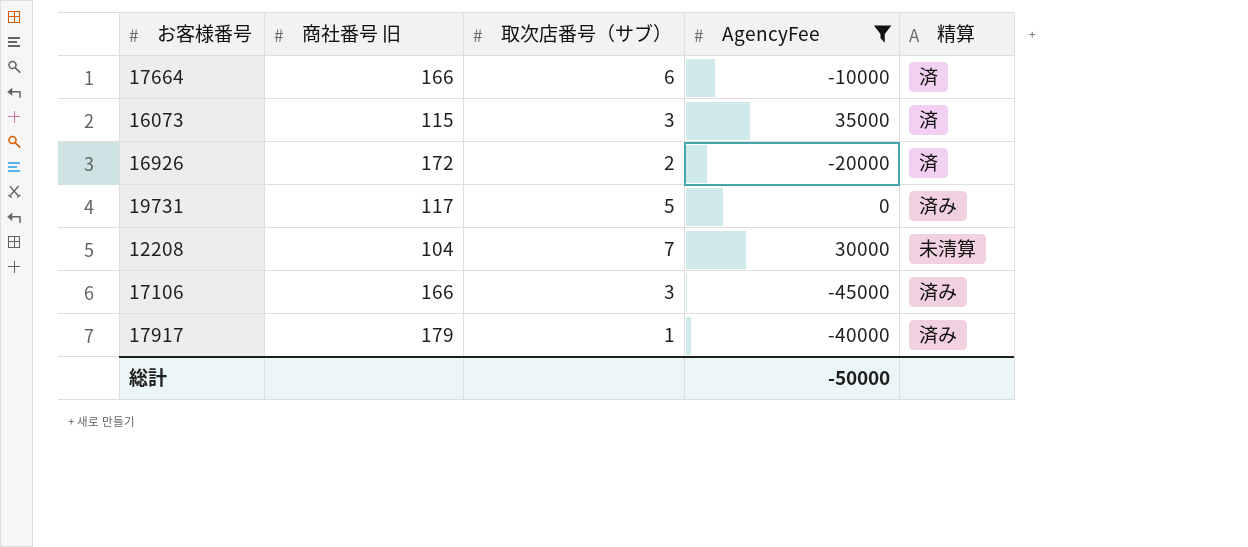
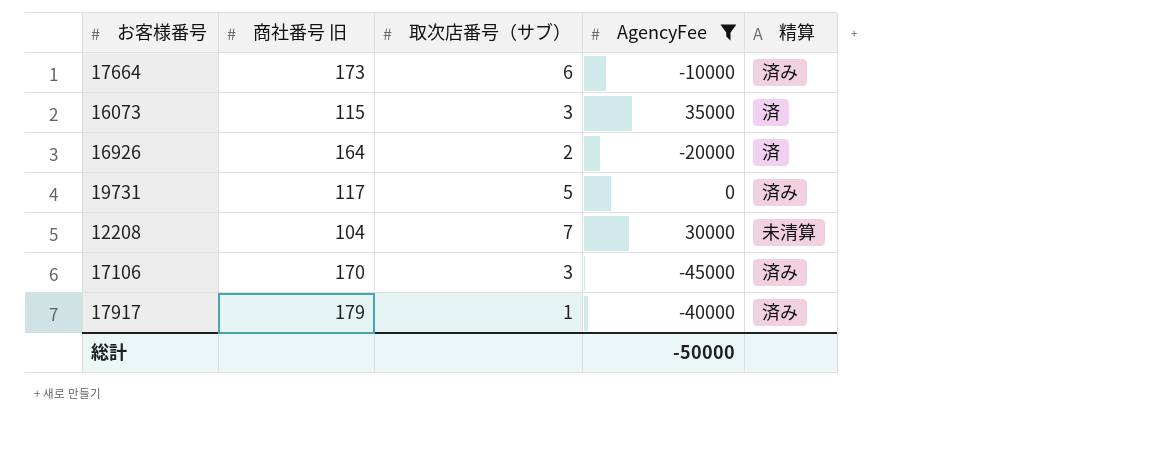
17664 | 商社番号 旧: 166 -> 173
17664 | 精算: 済 -> 済み
16926 | 商社番号 旧: 172 -> 164
17106 | 商社番号 旧: 166 -> 170

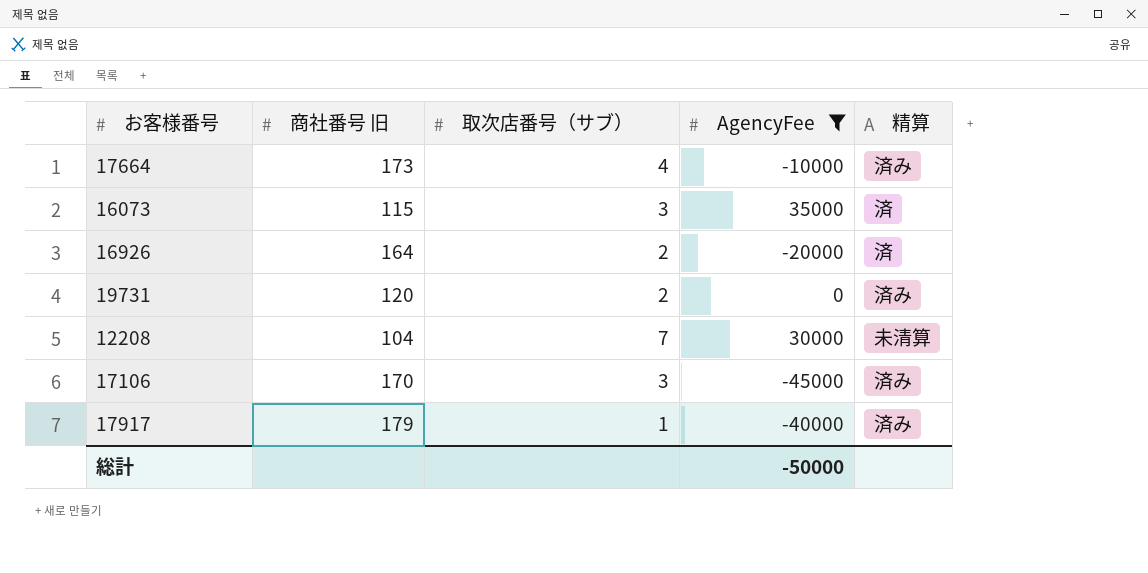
17664 | 取次店番号（サブ）: 6 -> 4
19731 | 商社番号 旧: 117 -> 120
19731 | 取次店番号（サブ）: 5 -> 2

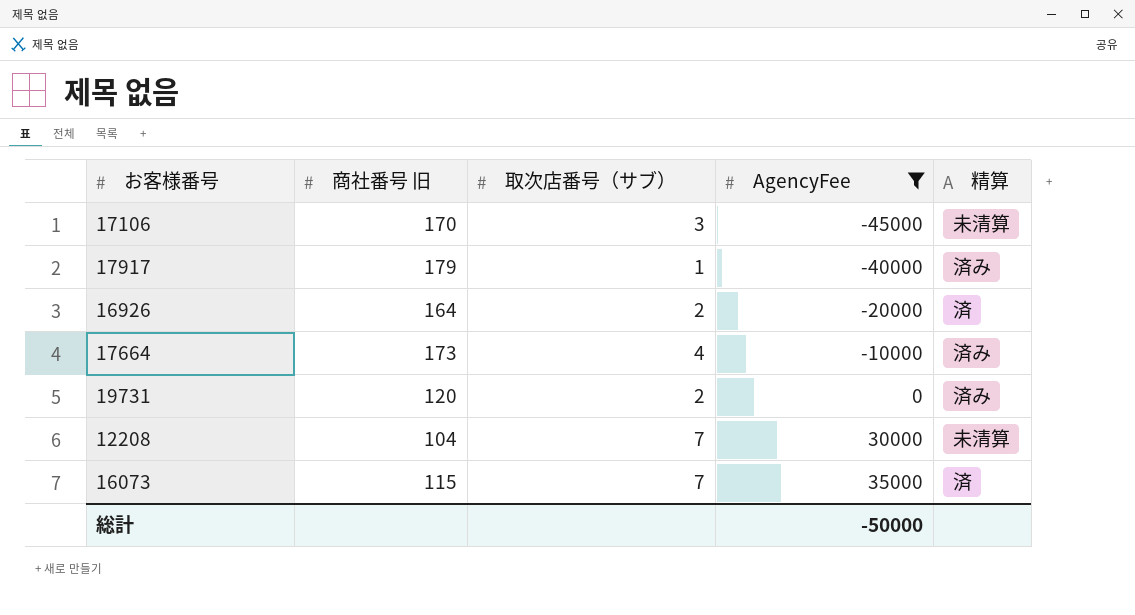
row order: none -> AgencyFee ascending
17106 | 精算: 済み -> 未清算
16073 | 取次店番号（サブ）: 3 -> 7

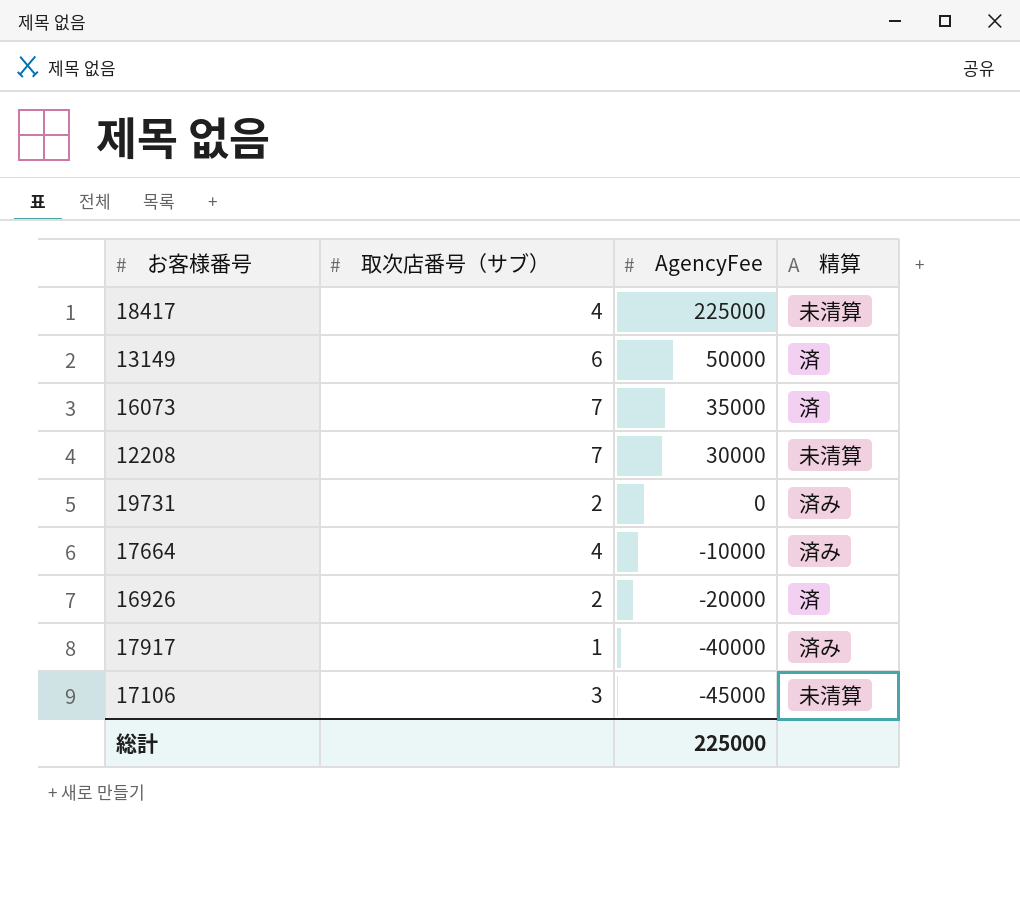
filter: AgencyFee <= 35000 -> none
row order: AgencyFee ascending -> AgencyFee descending
column 商社番号 旧 | position: 2 -> none
総計 | AgencyFee: -50000 -> 225000

